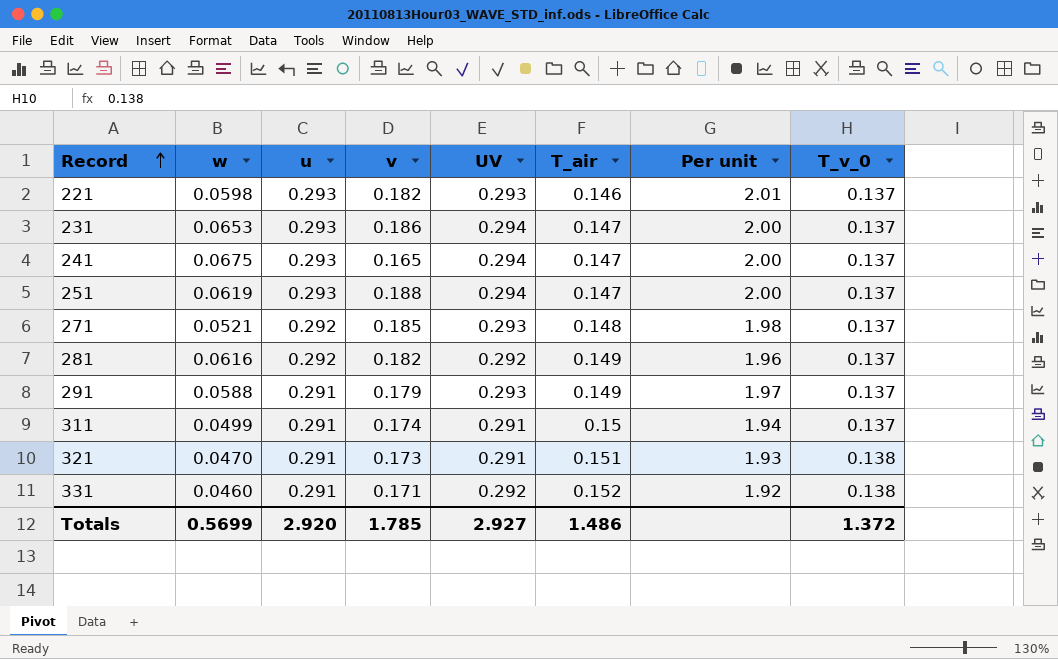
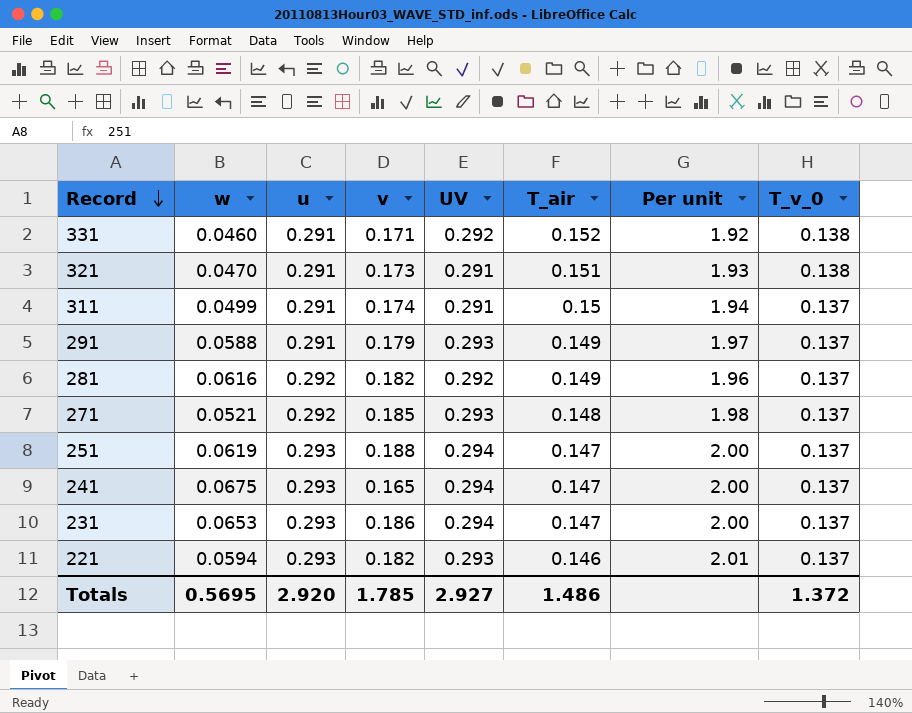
row order: Record ascending -> Record descending
221 | w: 0.0598 -> 0.0594
Totals | w: 0.5699 -> 0.5695

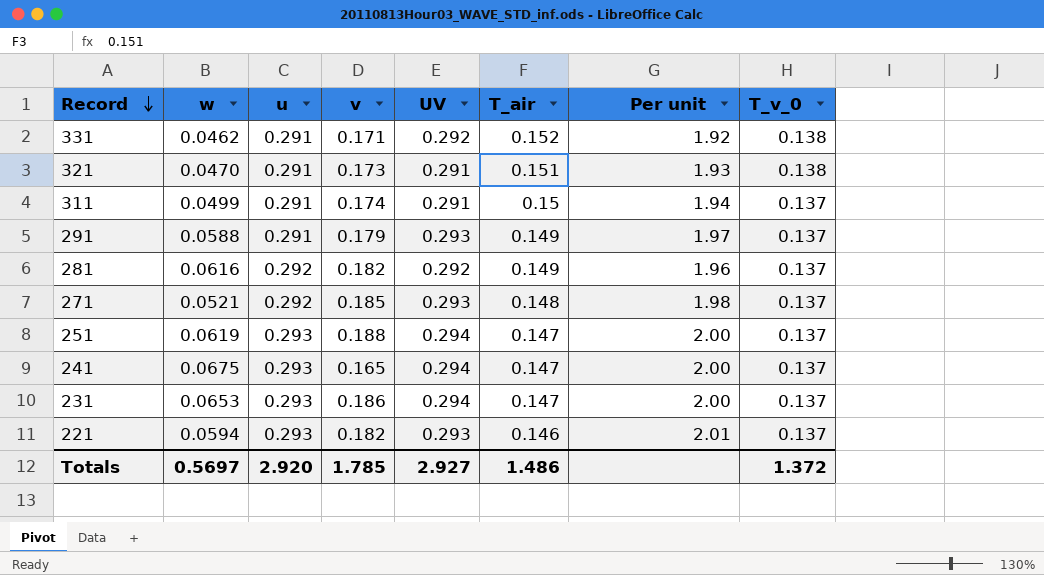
331 | w: 0.0460 -> 0.0462
Totals | w: 0.5695 -> 0.5697

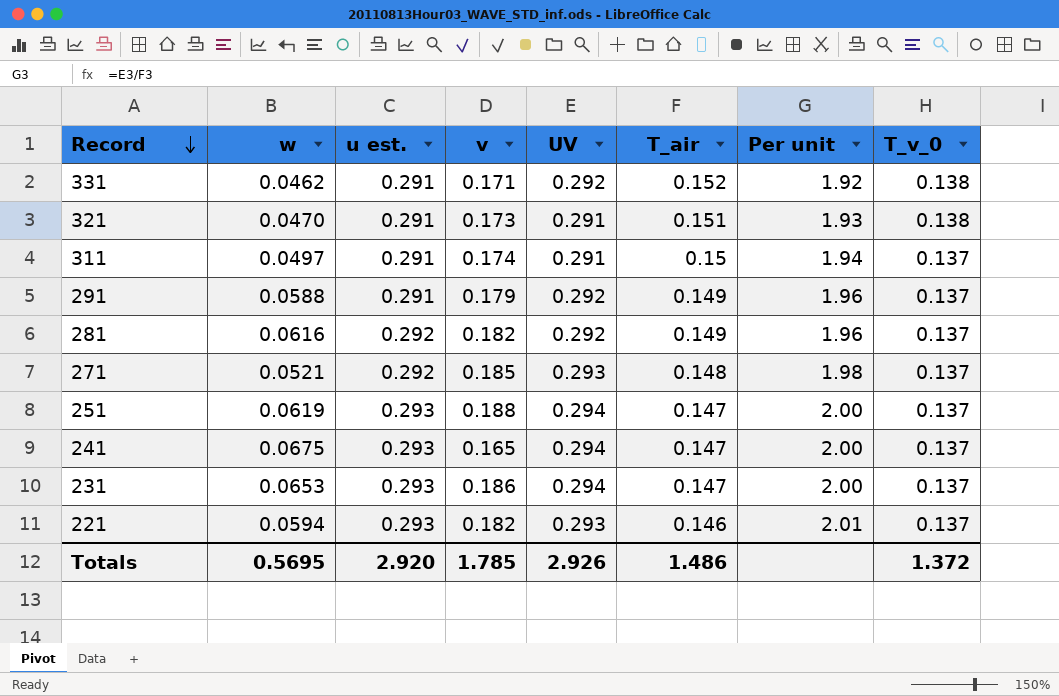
column name: u -> u est.
311 | w: 0.0499 -> 0.0497
291 | UV: 0.293 -> 0.292
291 | Per unit: 1.97 -> 1.96
Totals | w: 0.5697 -> 0.5695
Totals | UV: 2.927 -> 2.926

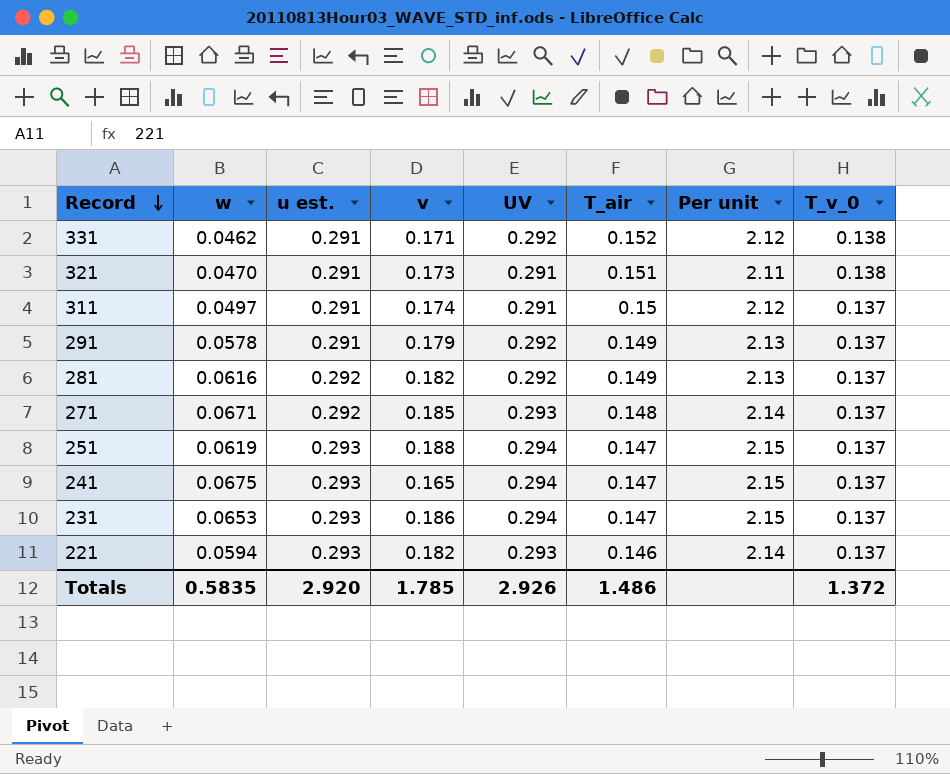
column Per unit | formula: [UV] / [T_air] -> [UV] / [T_v_0]
291 | w: 0.0588 -> 0.0578
271 | w: 0.0521 -> 0.0671
Totals | w: 0.5695 -> 0.5835

